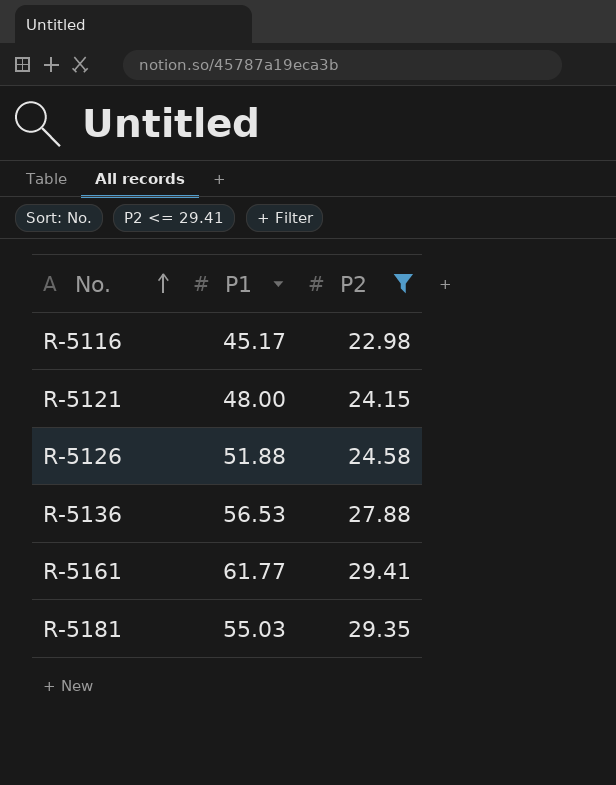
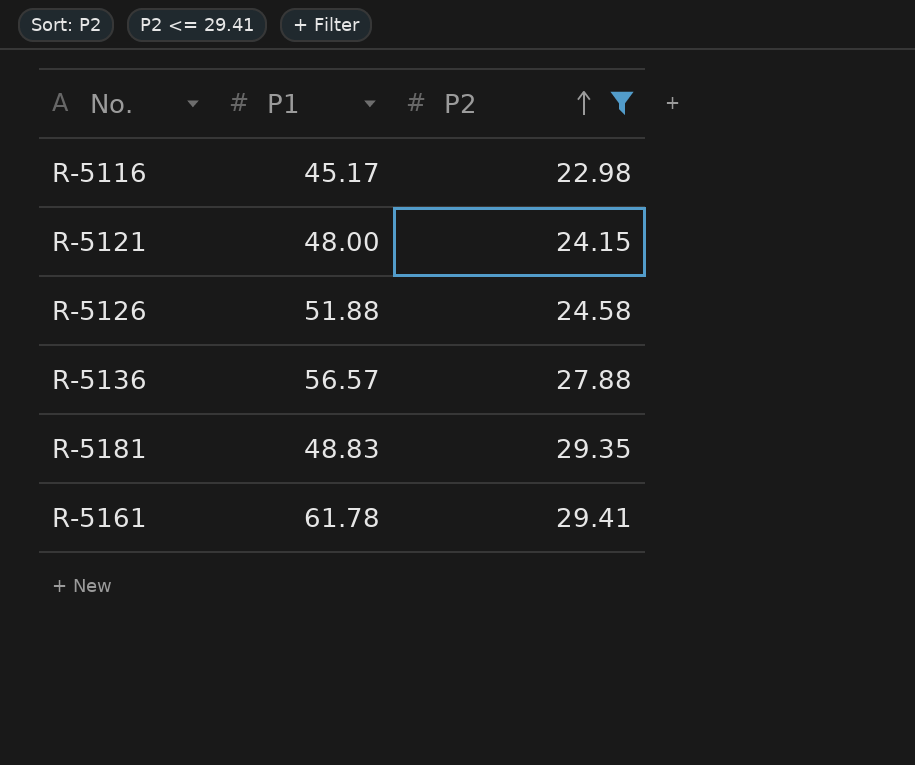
row order: No. ascending -> P2 ascending
R-5136 | P1: 56.53 -> 56.57
R-5181 | P1: 55.03 -> 48.83
R-5161 | P1: 61.77 -> 61.78

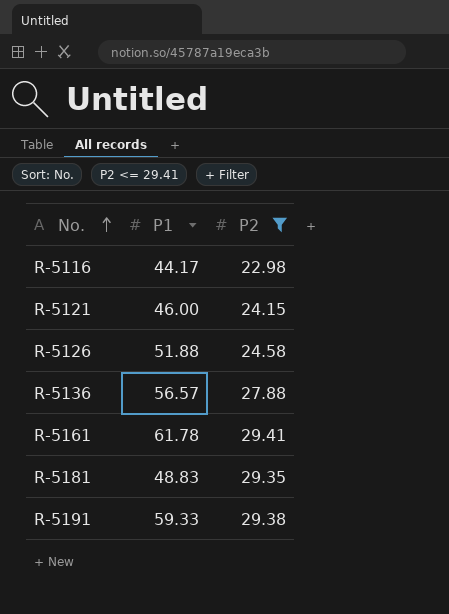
row order: P2 ascending -> No. ascending
R-5116 | P1: 45.17 -> 44.17
R-5121 | P1: 48.00 -> 46.00
row R-5191: none -> 59.33 | 29.38

